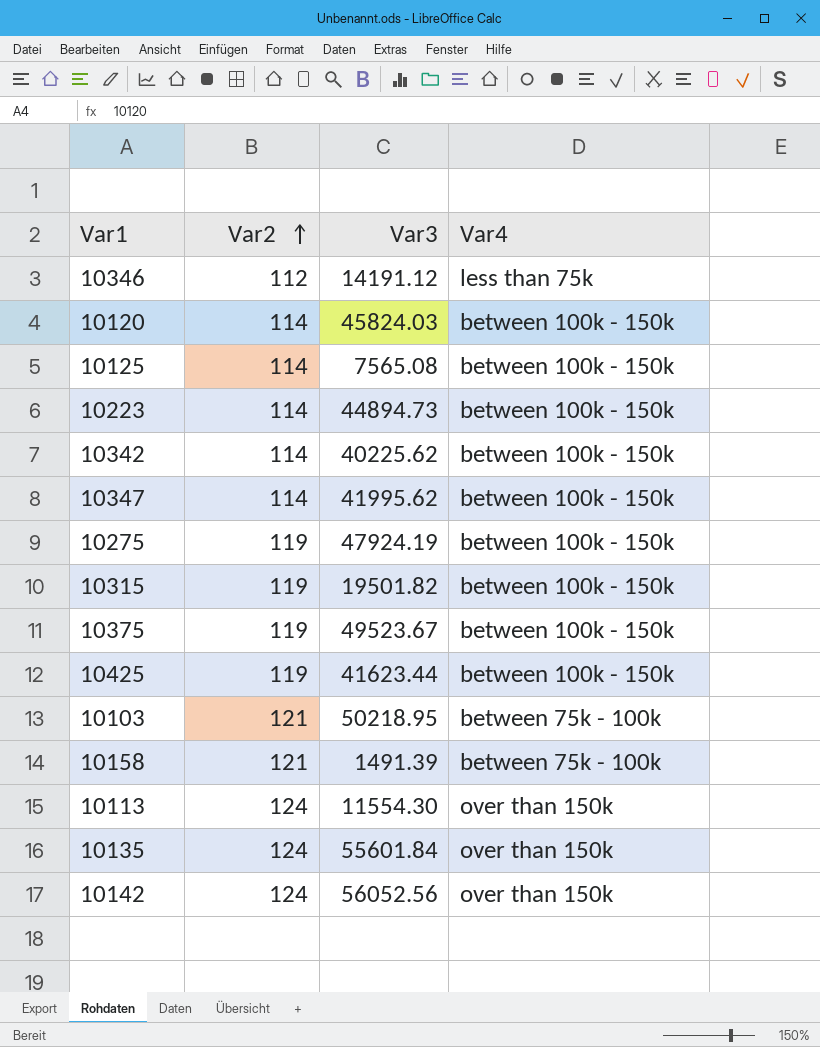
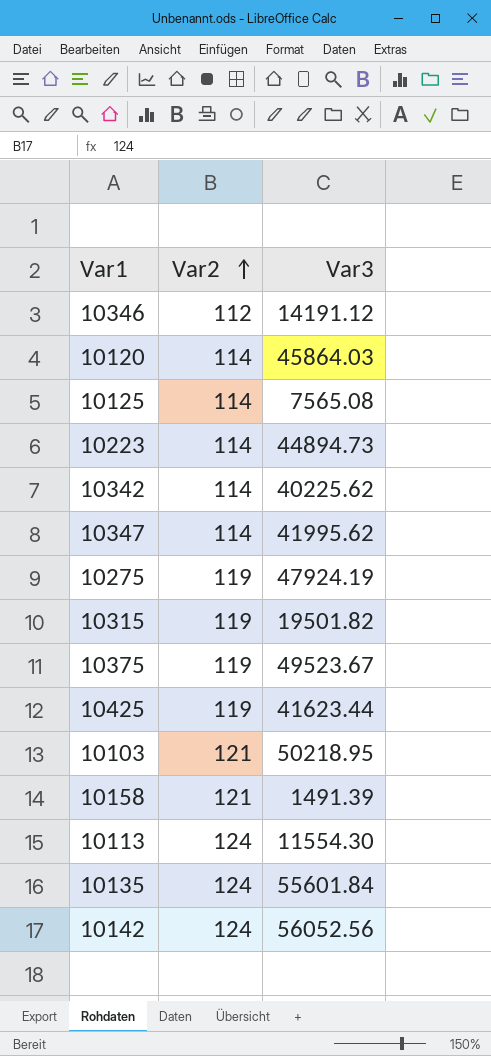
column Var4 | position: 4 -> none
10120 | Var3: 45824.03 -> 45864.03

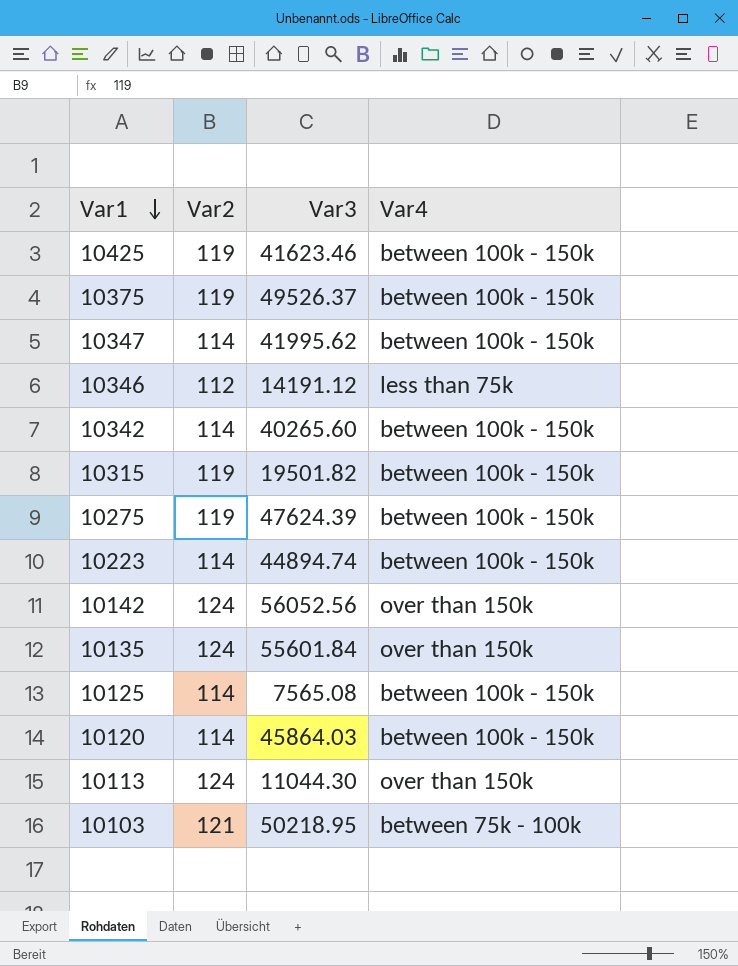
row order: Var2 ascending -> Var1 descending
column Var4 | position: none -> 4
row 10158: 121 | 1491.39 -> none
10425 | Var3: 41623.44 -> 41623.46
10375 | Var3: 49523.67 -> 49526.37
10342 | Var3: 40225.62 -> 40265.60
10275 | Var3: 47924.19 -> 47624.39
10223 | Var3: 44894.73 -> 44894.74
10113 | Var3: 11554.30 -> 11044.30

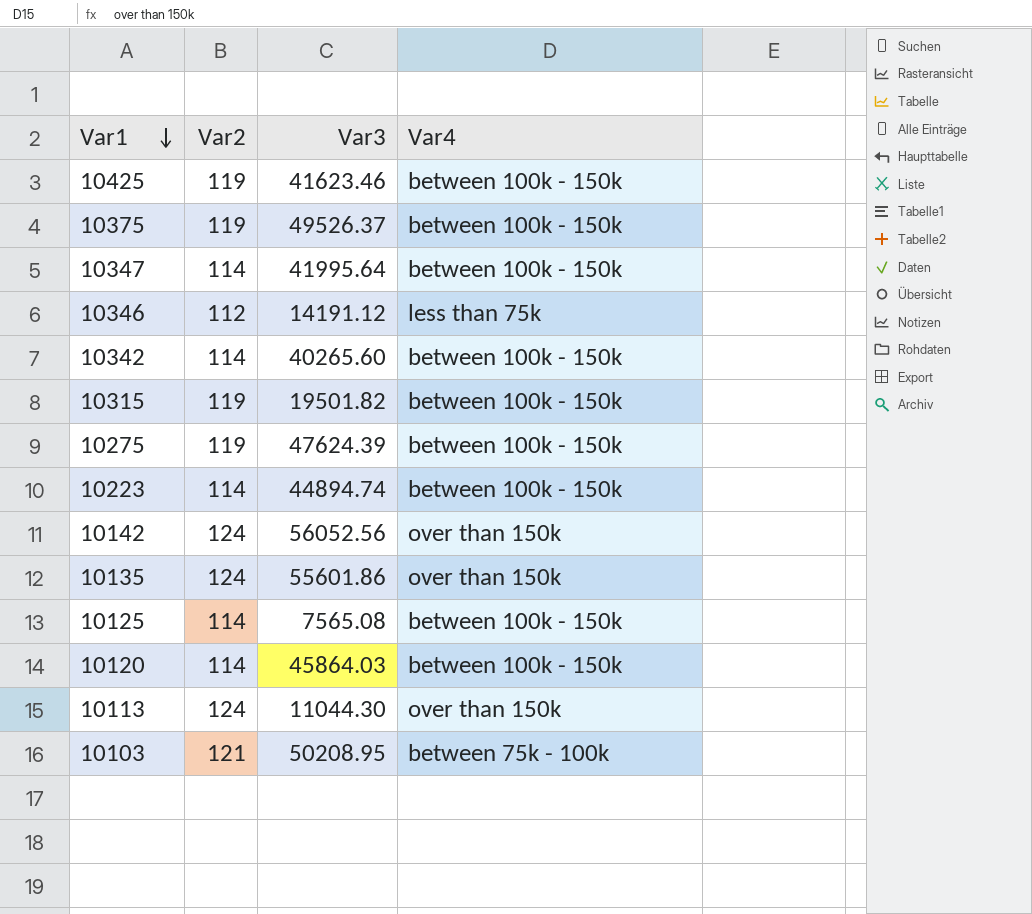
10347 | Var3: 41995.62 -> 41995.64
10135 | Var3: 55601.84 -> 55601.86
10103 | Var3: 50218.95 -> 50208.95

